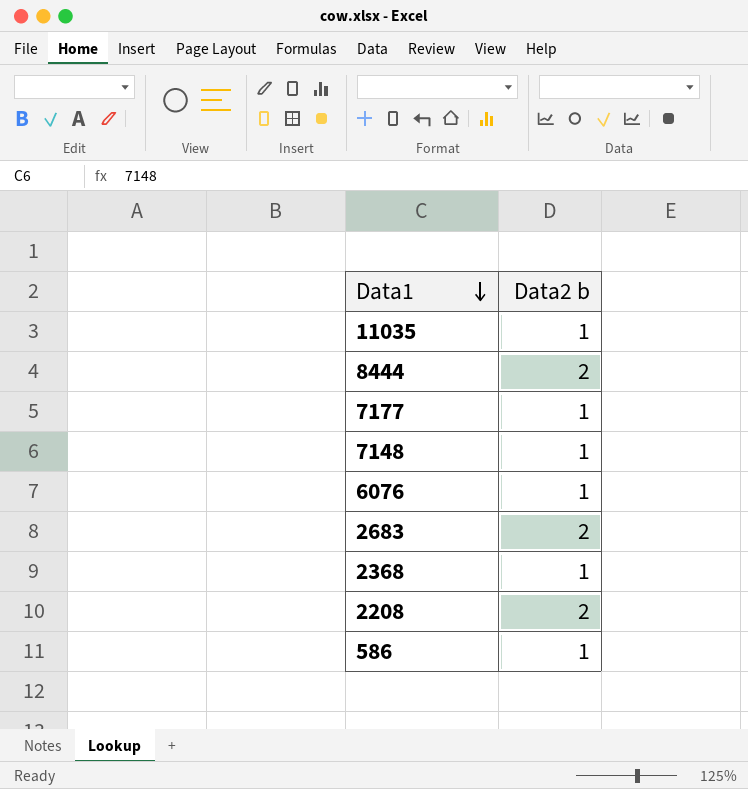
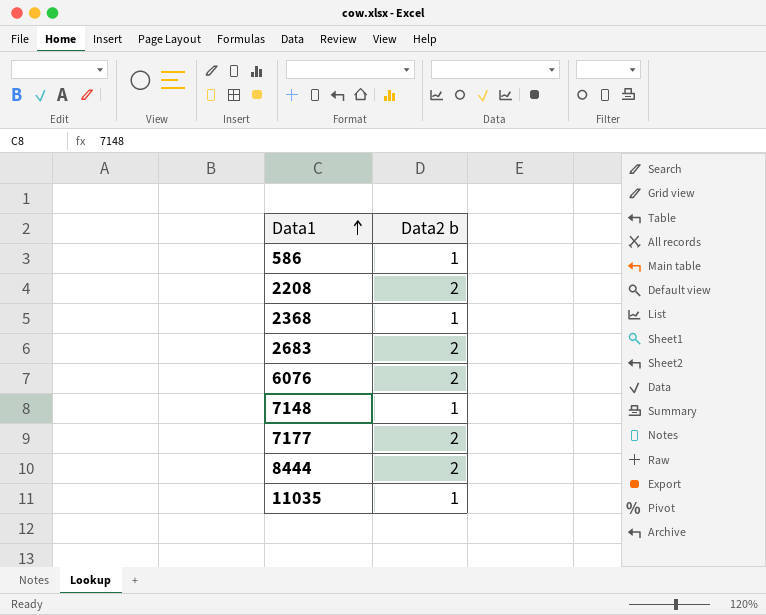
row order: Data1 descending -> Data1 ascending
6076 | Data2 b: 1 -> 2
7177 | Data2 b: 1 -> 2

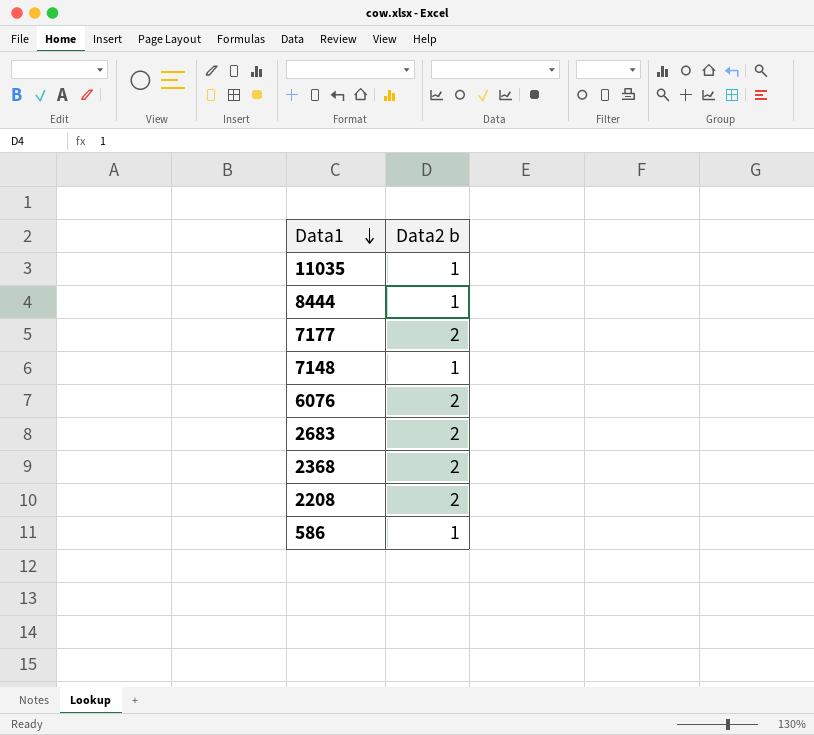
row order: Data1 ascending -> Data1 descending
8444 | Data2 b: 2 -> 1
2368 | Data2 b: 1 -> 2

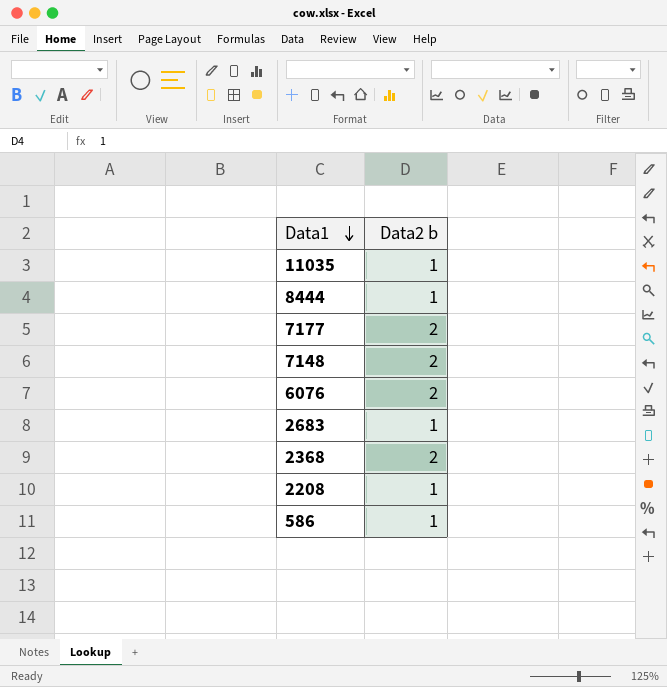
7148 | Data2 b: 1 -> 2
2683 | Data2 b: 2 -> 1
2208 | Data2 b: 2 -> 1

